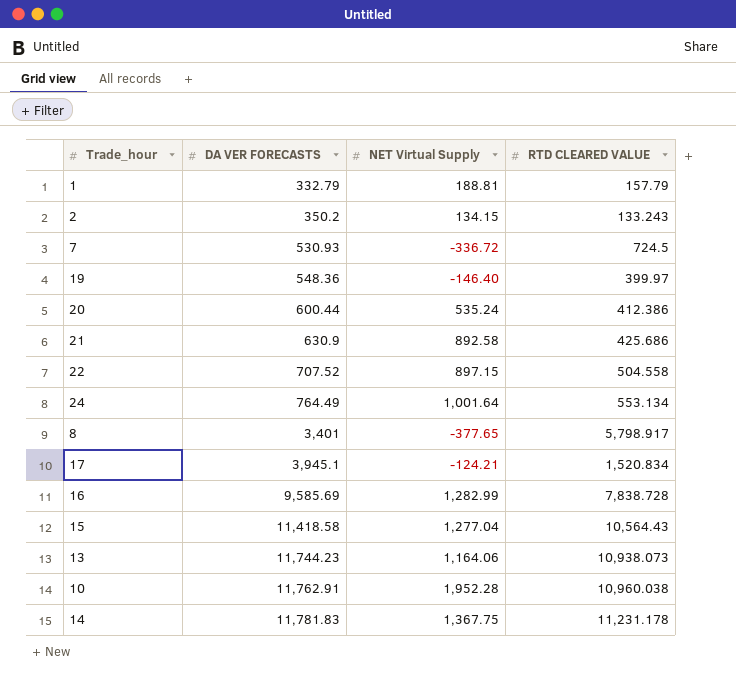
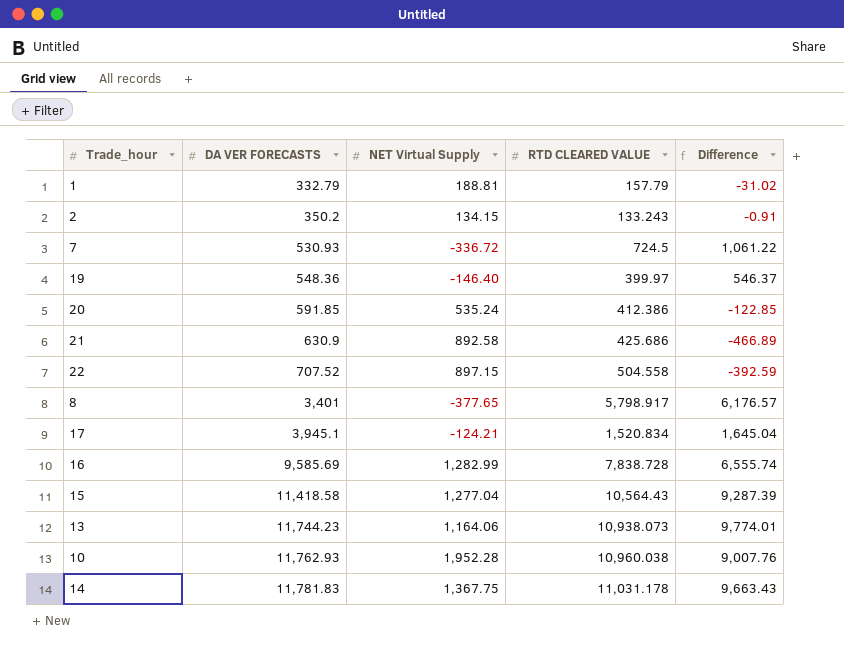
column Difference | formula: none -> [RTD CLEARED VALUE] - [NET Virtual Supply]
row 24: 764.49 | 1,001.64 | 553.134 -> none
20 | DA VER FORECASTS: 600.44 -> 591.85
10 | DA VER FORECASTS: 11,762.91 -> 11,762.93
14 | RTD CLEARED VALUE: 11,231.178 -> 11,031.178

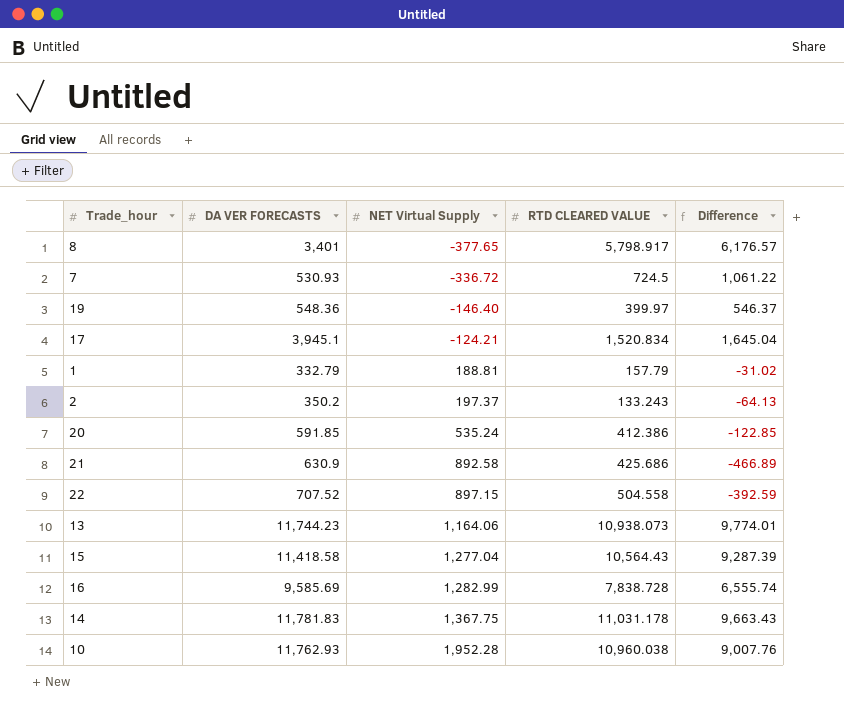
row order: DA VER FORECASTS ascending -> NET Virtual Supply ascending
2 | NET Virtual Supply: 134.15 -> 197.37
2 | Difference: -0.91 -> -64.13

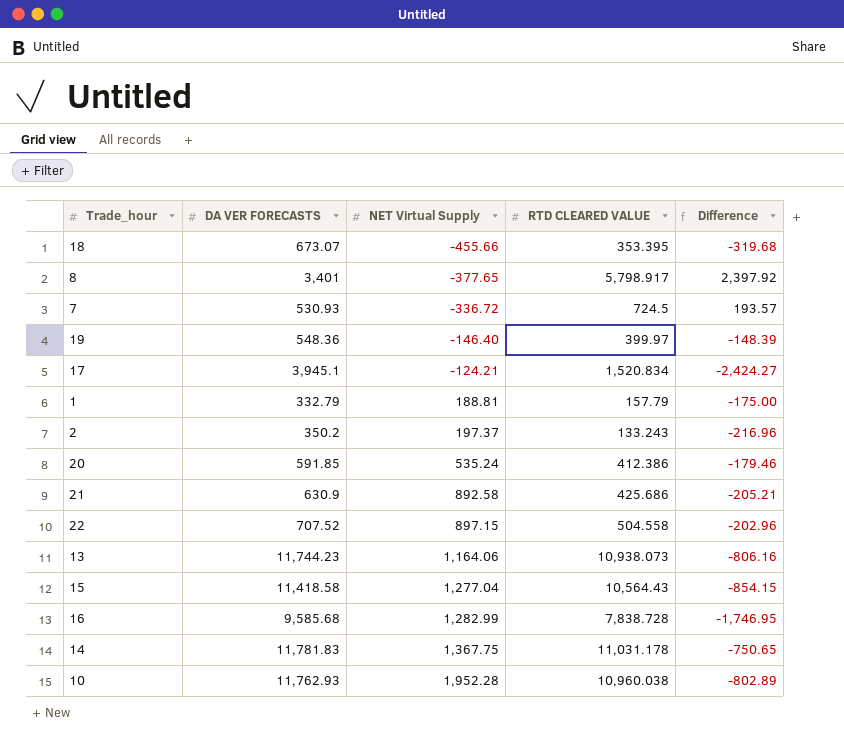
column Difference | formula: [RTD CLEARED VALUE] - [NET Virtual Supply] -> [RTD CLEARED VALUE] - [DA VER FORECASTS]
row 18: none -> 673.07 | -455.66 | 353.395 | -319.68
16 | DA VER FORECASTS: 9,585.69 -> 9,585.68

